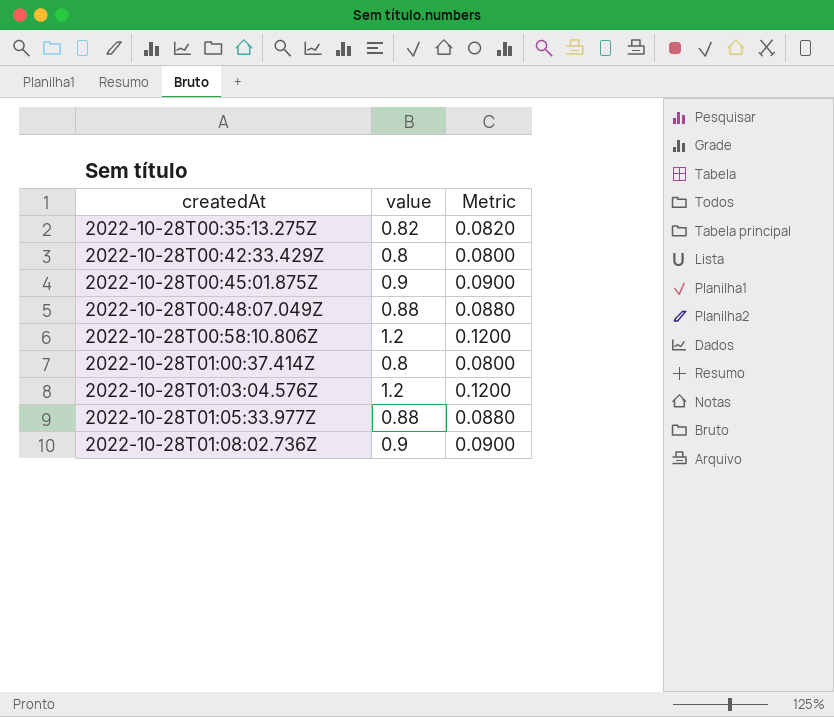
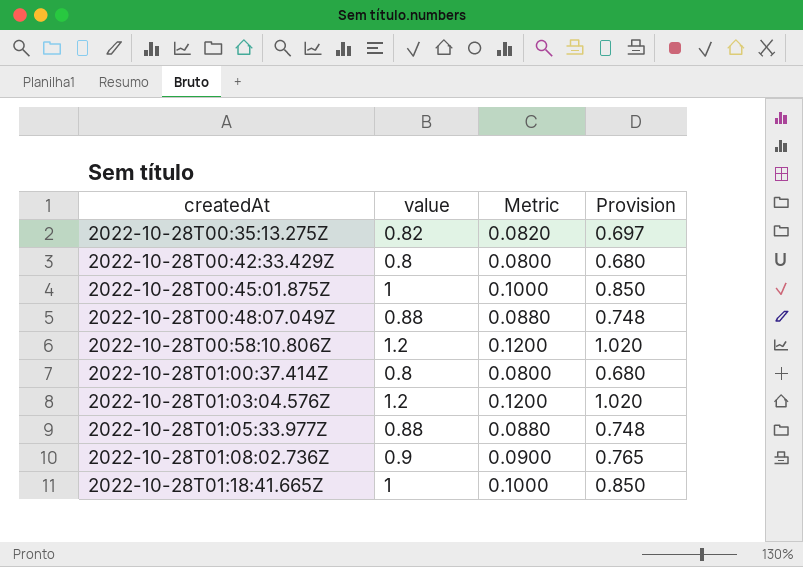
column Provision | formula: none -> [value] * 0.85
2022-10-28T00:45:01.875Z | value: 0.9 -> 1
2022-10-28T00:45:01.875Z | Metric: 0.0900 -> 0.1000
row 2022-10-28T01:18:41.665Z: none -> 1 | 0.1000 | 0.850

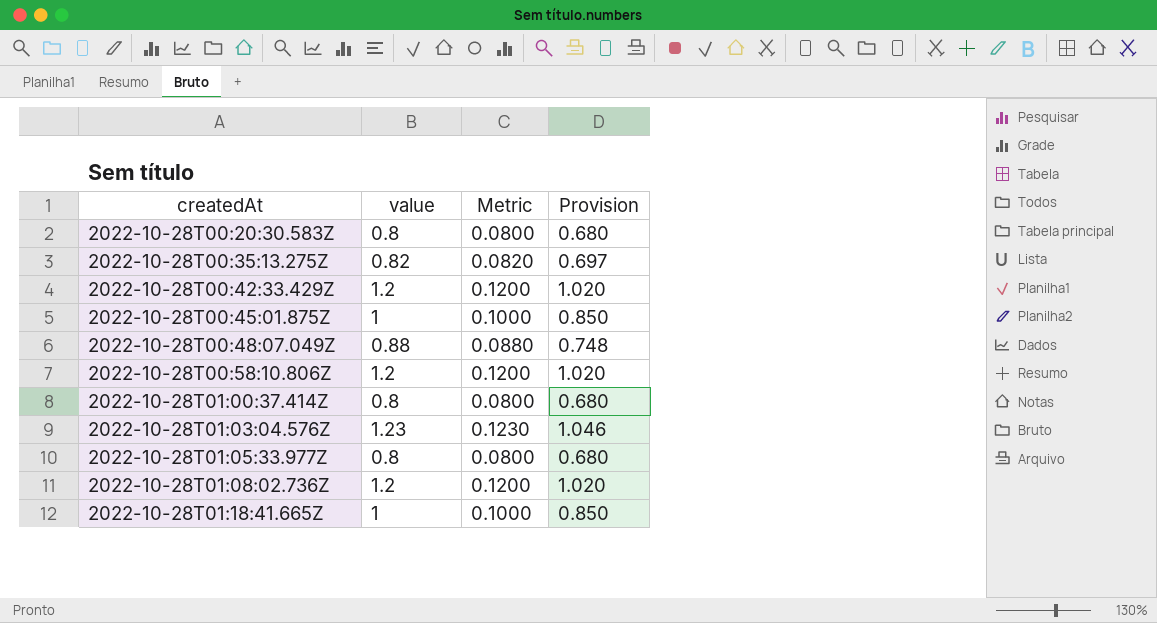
row 2022-10-28T00:20:30.583Z: none -> 0.8 | 0.0800 | 0.680
2022-10-28T00:42:33.429Z | value: 0.8 -> 1.2
2022-10-28T00:42:33.429Z | Metric: 0.0800 -> 0.1200
2022-10-28T00:42:33.429Z | Provision: 0.680 -> 1.020
2022-10-28T01:03:04.576Z | value: 1.2 -> 1.23
2022-10-28T01:03:04.576Z | Metric: 0.1200 -> 0.1230
2022-10-28T01:03:04.576Z | Provision: 1.020 -> 1.046
2022-10-28T01:05:33.977Z | value: 0.88 -> 0.8
2022-10-28T01:05:33.977Z | Metric: 0.0880 -> 0.0800
2022-10-28T01:05:33.977Z | Provision: 0.748 -> 0.680
2022-10-28T01:08:02.736Z | value: 0.9 -> 1.2
2022-10-28T01:08:02.736Z | Metric: 0.0900 -> 0.1200
2022-10-28T01:08:02.736Z | Provision: 0.765 -> 1.020

